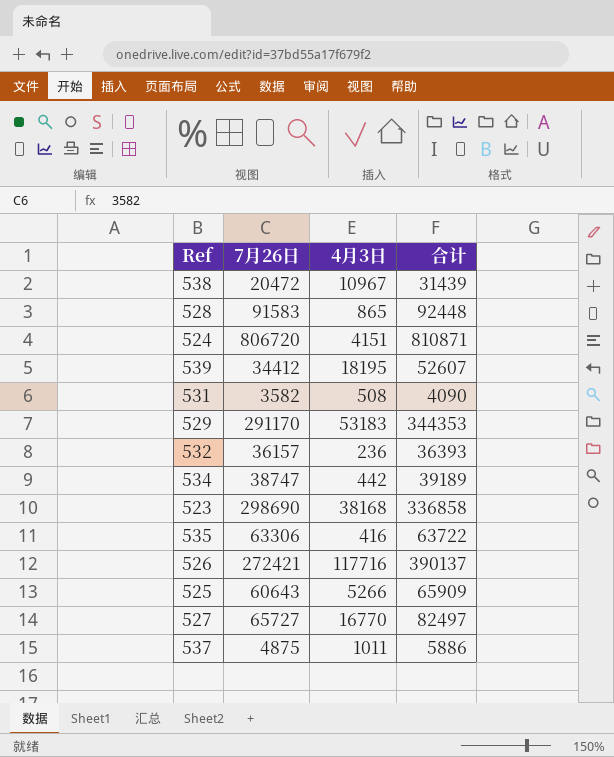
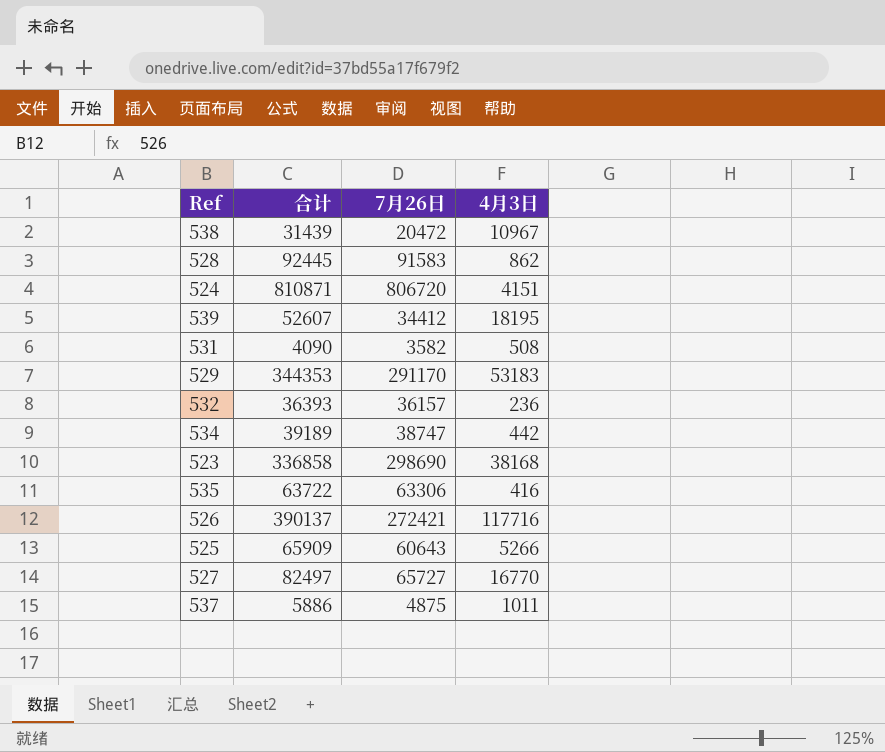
column 合计 | position: 4 -> 2
528 | 合计: 92448 -> 92445
528 | 4月3日: 865 -> 862

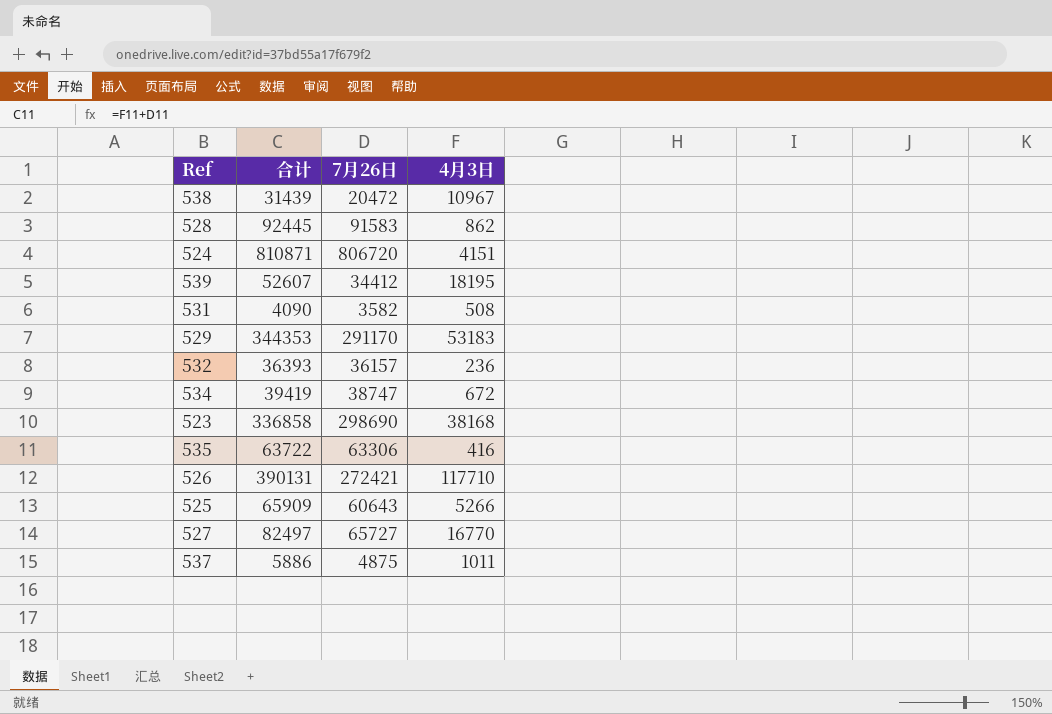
534 | 合计: 39189 -> 39419
534 | 4月3日: 442 -> 672
526 | 合计: 390137 -> 390131
526 | 4月3日: 117716 -> 117710

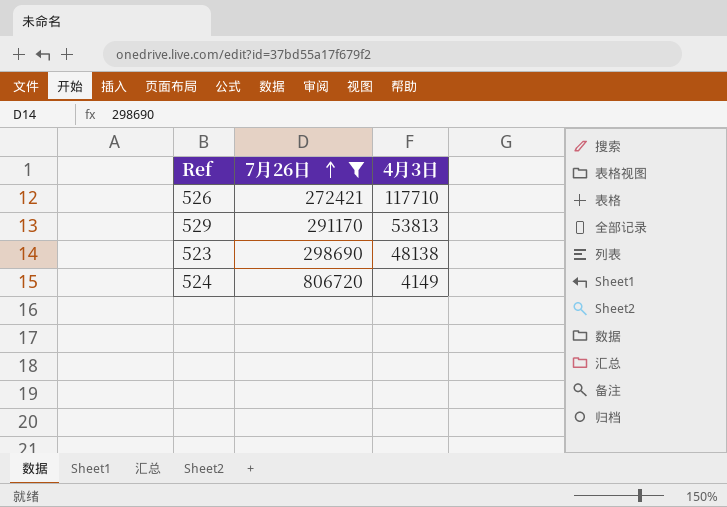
filter: none -> 7月26日 >= 272421
row order: none -> 7月26日 ascending
column 合计 | formula: [7月26日] + [4月3日] -> none
529 | 4月3日: 53183 -> 53813
523 | 4月3日: 38168 -> 48138
524 | 4月3日: 4151 -> 4149

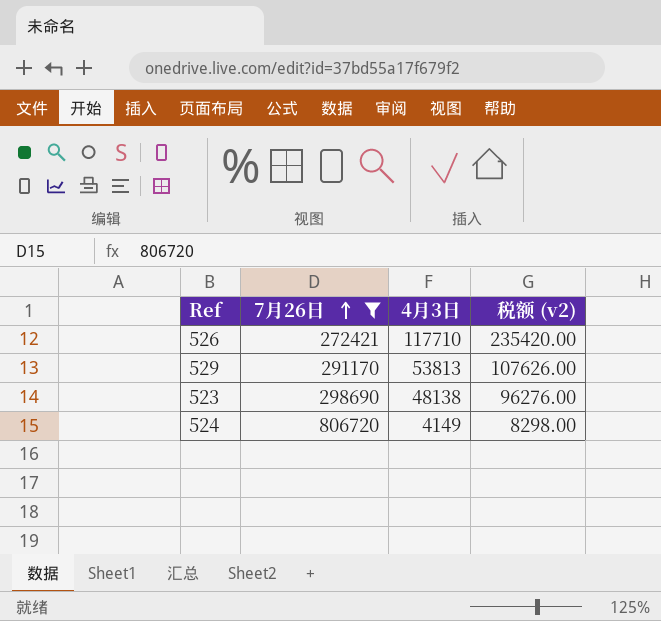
column 税额 (v2) | formula: none -> [4月3日] * 2

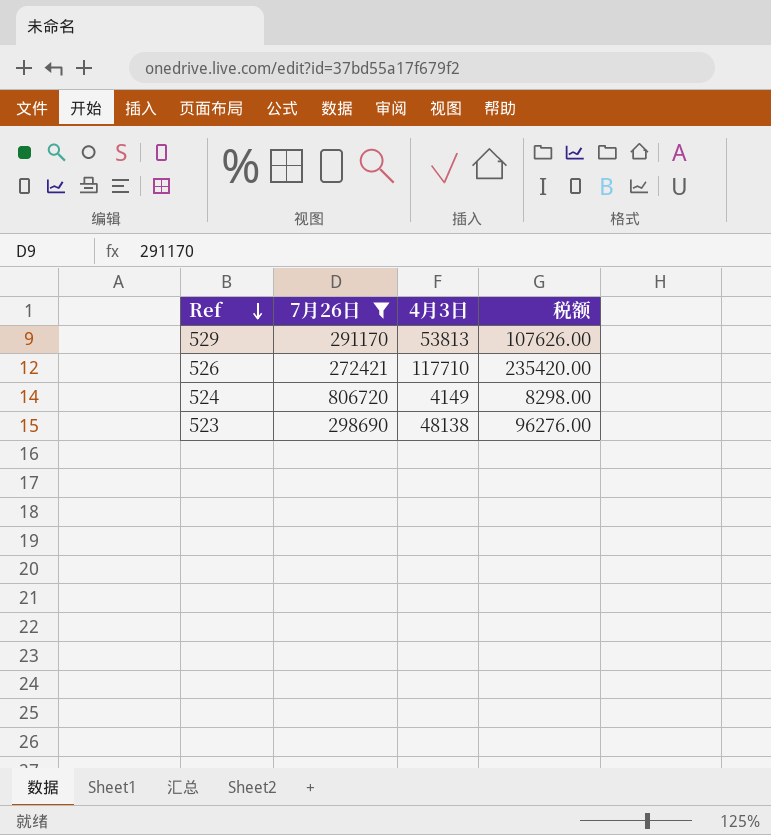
row order: 7月26日 ascending -> Ref descending
column name: 税额 (v2) -> 税额

